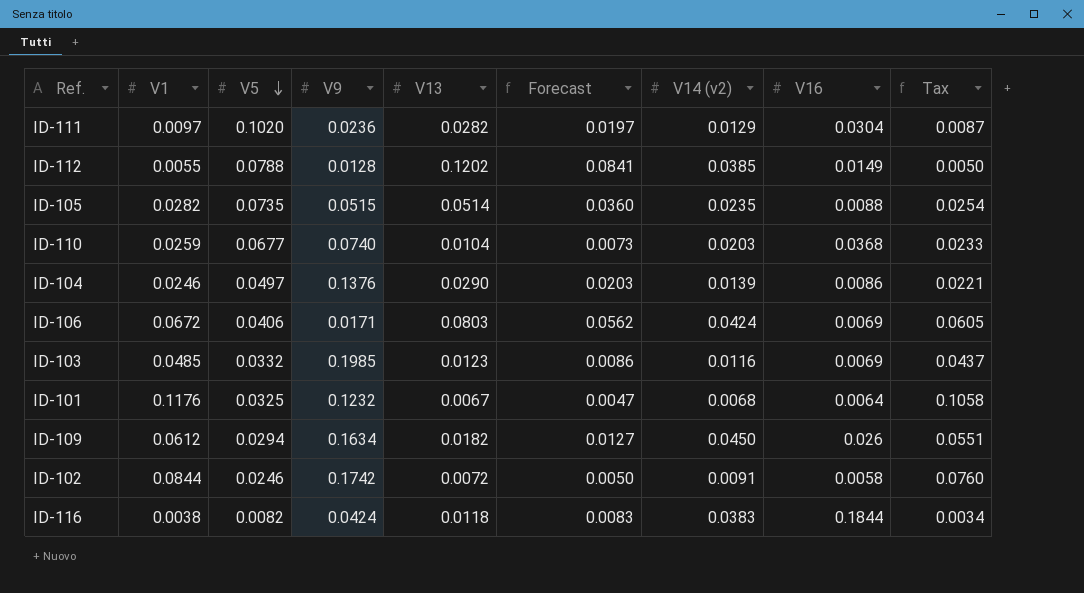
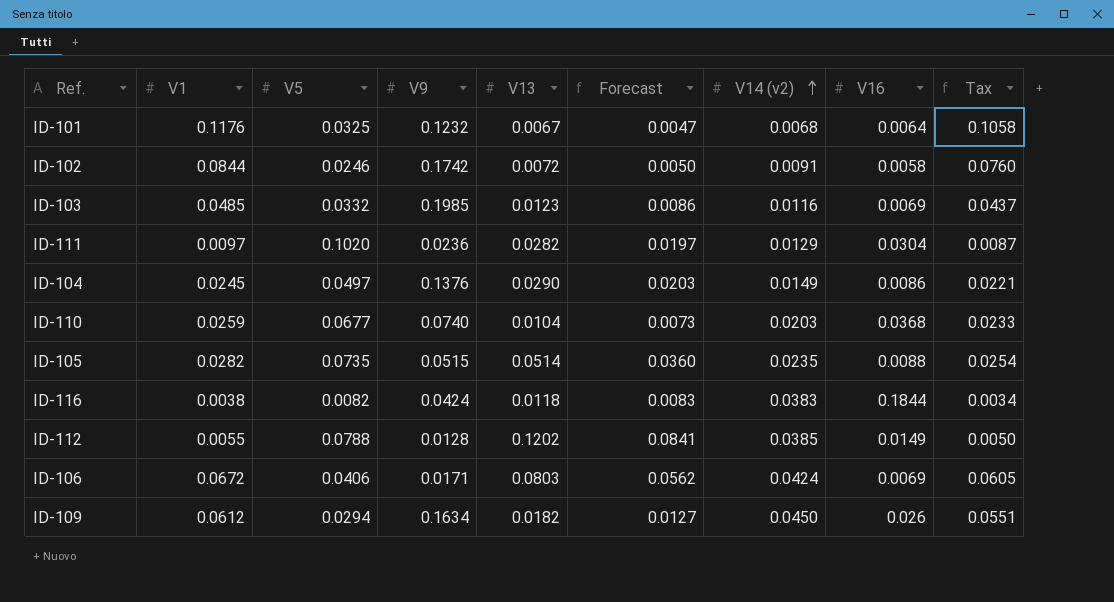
row order: V5 descending -> V14 (v2) ascending
ID-104 | V1: 0.0246 -> 0.0245
ID-104 | V14 (v2): 0.0139 -> 0.0149

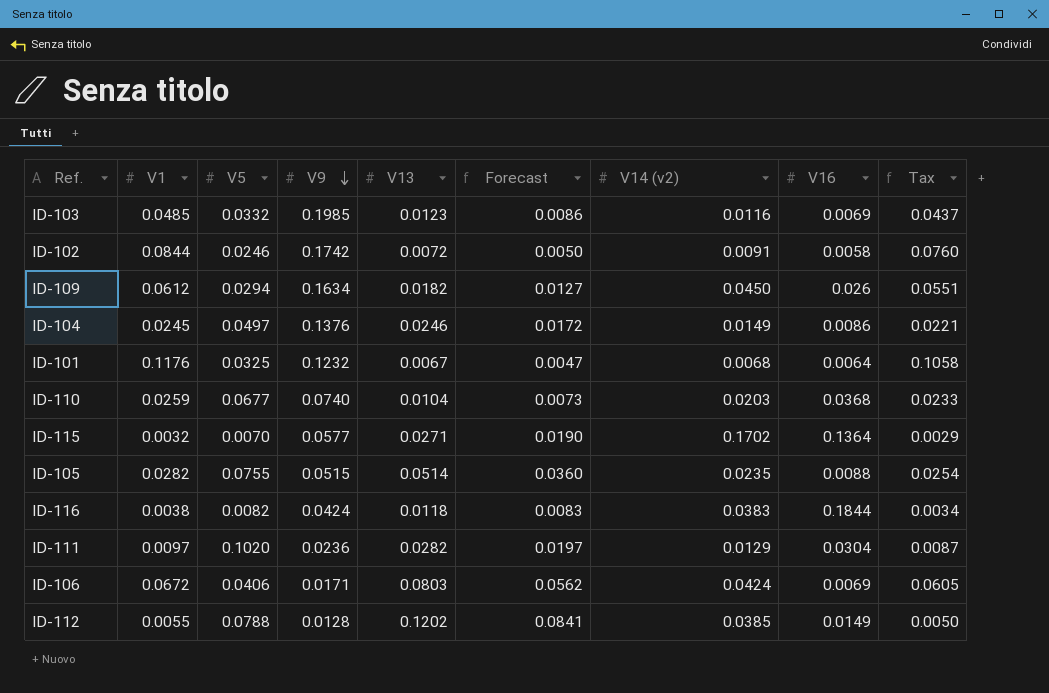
row order: V14 (v2) ascending -> V9 descending
ID-104 | V13: 0.0290 -> 0.0246
ID-104 | Forecast: 0.0203 -> 0.0172
row ID-115: none -> 0.0032 | 0.0070 | 0.0577 | 0.0271 | 0.0190 | 0.1702 | 0.1364 | 0.0029
ID-105 | V5: 0.0735 -> 0.0755

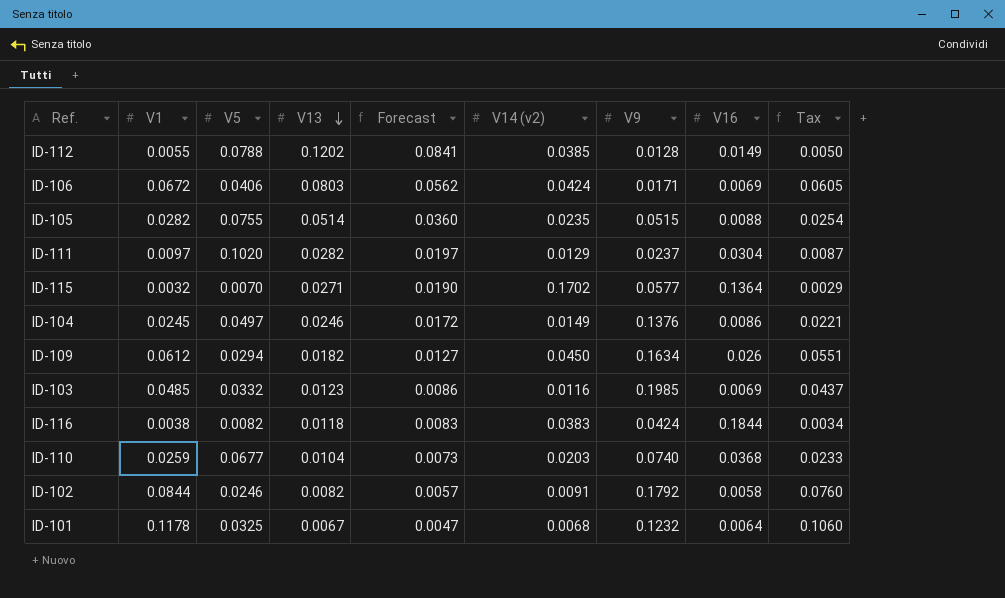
row order: V9 descending -> V13 descending
column V9 | position: 4 -> 7
ID-111 | V9: 0.0236 -> 0.0237
ID-102 | V13: 0.0072 -> 0.0082
ID-102 | Forecast: 0.0050 -> 0.0057
ID-102 | V9: 0.1742 -> 0.1792
ID-101 | V1: 0.1176 -> 0.1178
ID-101 | Tax: 0.1058 -> 0.1060

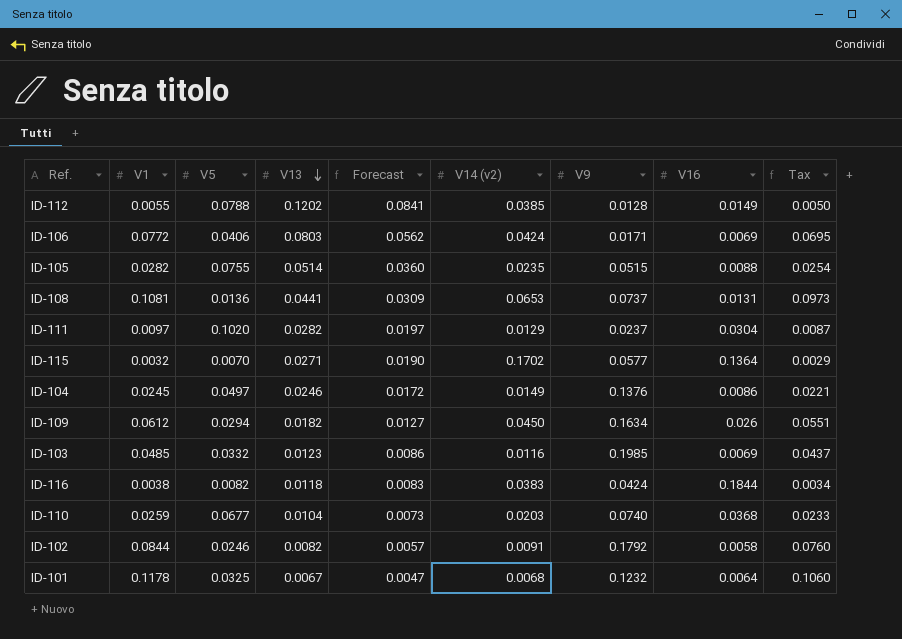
ID-106 | V1: 0.0672 -> 0.0772
ID-106 | Tax: 0.0605 -> 0.0695
row ID-108: none -> 0.1081 | 0.0136 | 0.0441 | 0.0309 | 0.0653 | 0.0737 | 0.0131 | 0.0973

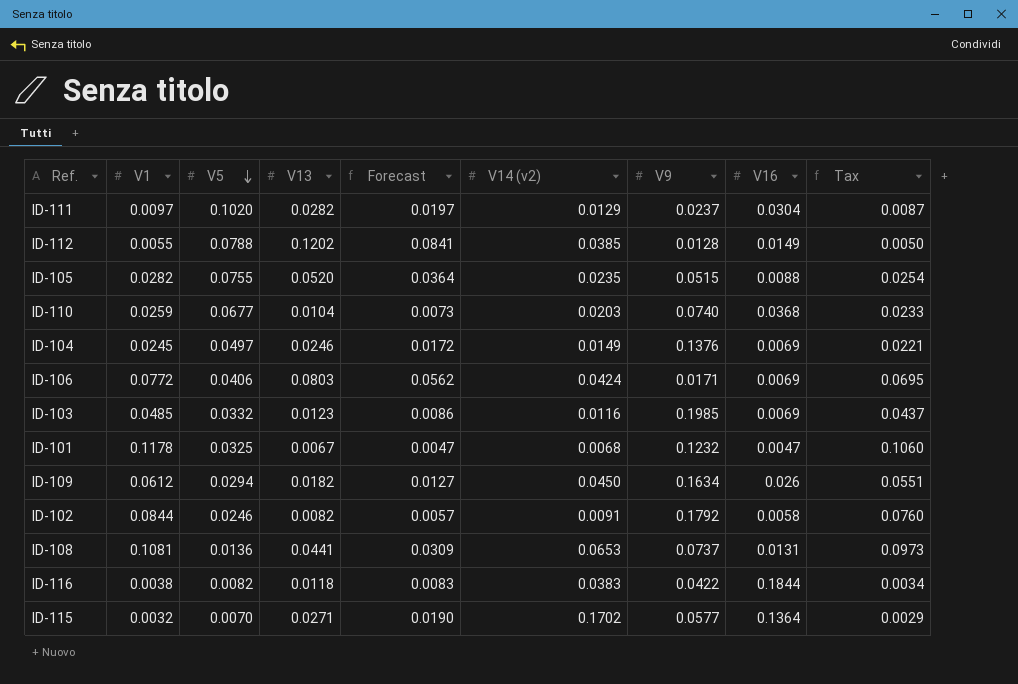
row order: V13 descending -> V5 descending
ID-105 | V13: 0.0514 -> 0.0520
ID-105 | Forecast: 0.0360 -> 0.0364
ID-104 | V16: 0.0086 -> 0.0069
ID-101 | V16: 0.0064 -> 0.0047
ID-116 | V9: 0.0424 -> 0.0422

